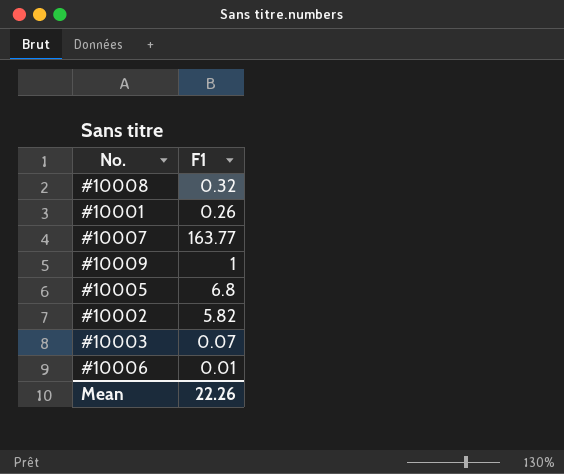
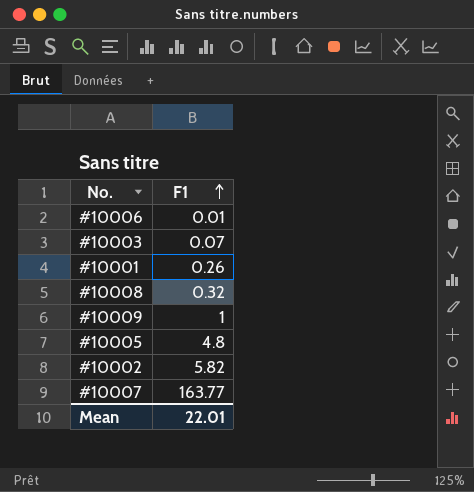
row order: none -> F1 ascending
#10005 | F1: 6.8 -> 4.8
Mean | F1: 22.26 -> 22.01

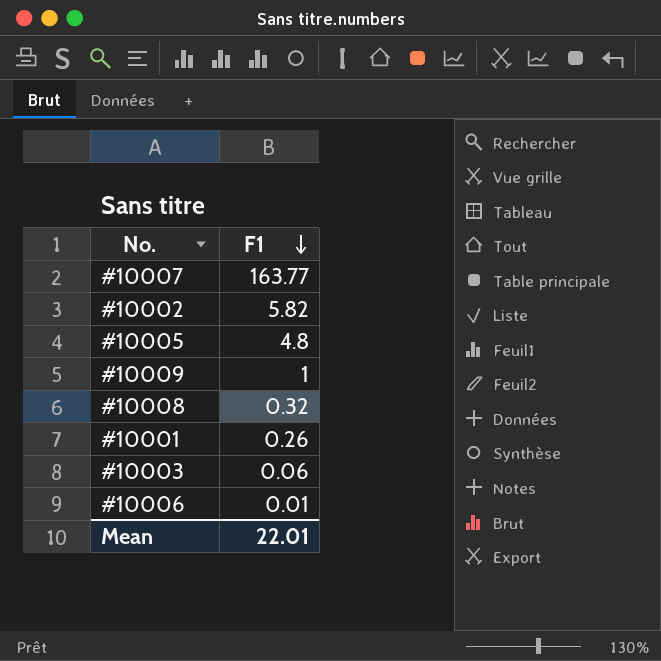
row order: F1 ascending -> F1 descending
#10003 | F1: 0.07 -> 0.06

